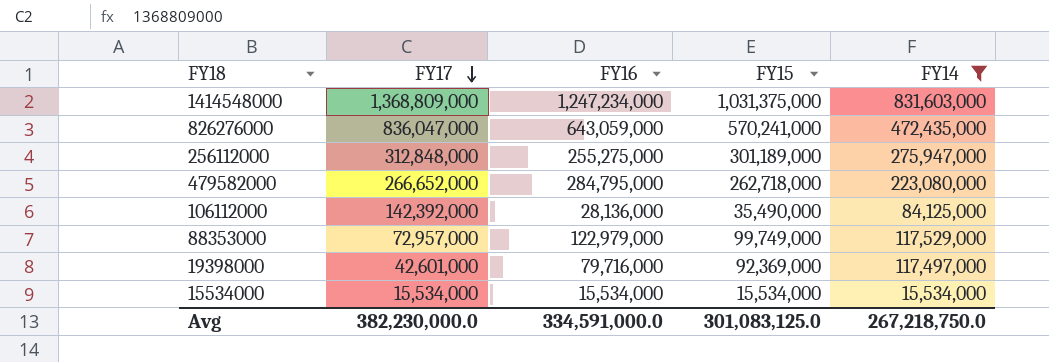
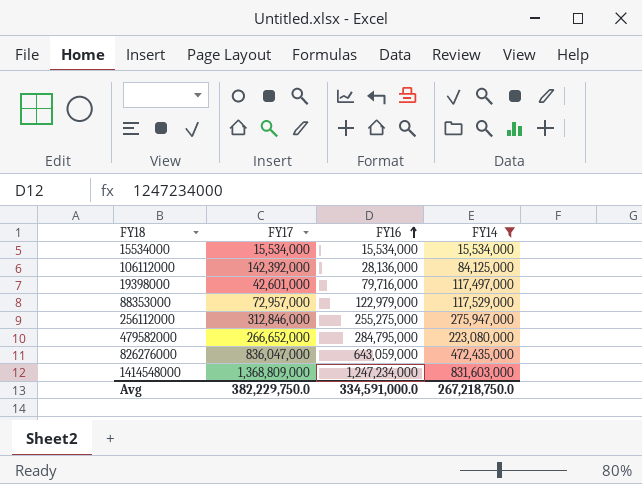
row order: FY17 descending -> FY16 ascending
column FY15 | position: 4 -> none
256112000 | FY17: 312,848,000 -> 312,846,000
Avg | FY17: 382,230,000.0 -> 382,229,750.0

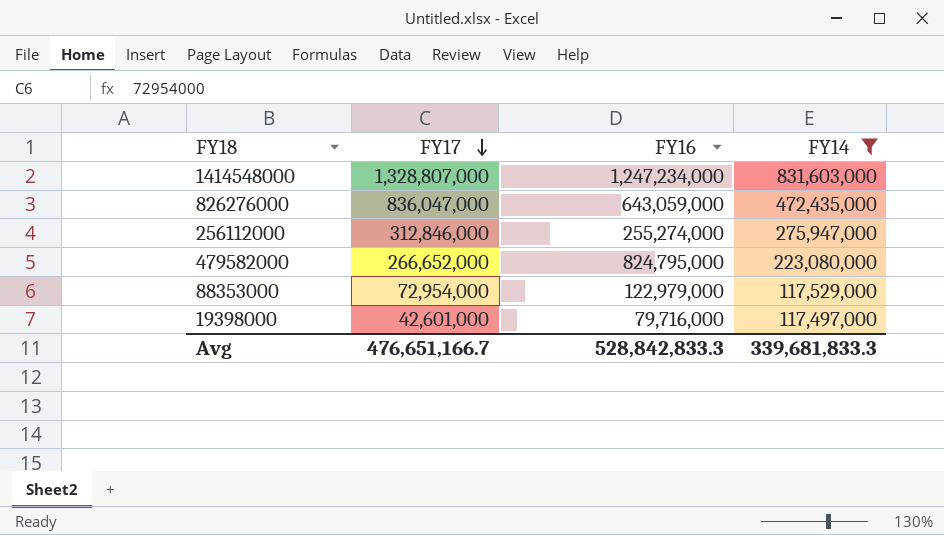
row order: FY16 ascending -> FY17 descending
row 15534000: 15,534,000 | 15,534,000 | 15,534,000 -> none
row 106112000: 142,392,000 | 28,136,000 | 84,125,000 -> none
1414548000 | FY17: 1,368,809,000 -> 1,328,807,000
256112000 | FY16: 255,275,000 -> 255,274,000
479582000 | FY16: 284,795,000 -> 824,795,000
88353000 | FY17: 72,957,000 -> 72,954,000
Avg | FY17: 382,229,750.0 -> 476,651,166.7
Avg | FY16: 334,591,000.0 -> 528,842,833.3
Avg | FY14: 267,218,750.0 -> 339,681,833.3

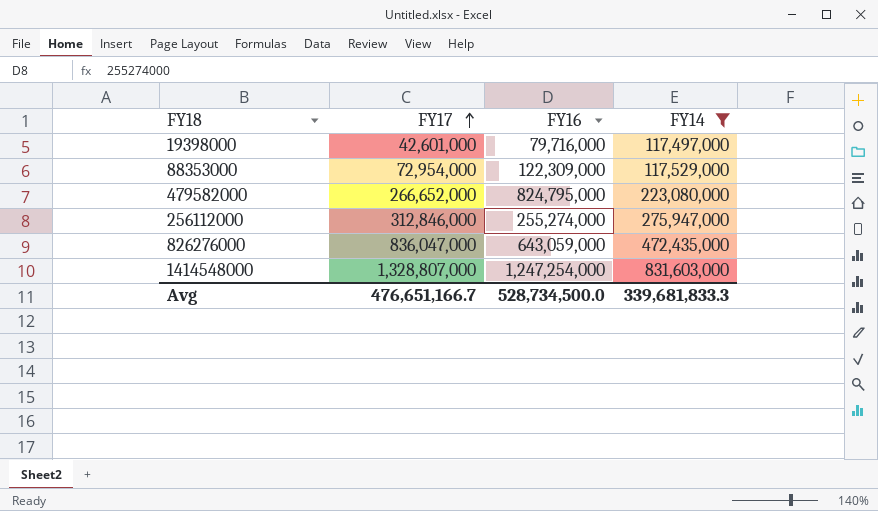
row order: FY17 descending -> FY17 ascending
88353000 | FY16: 122,979,000 -> 122,309,000
1414548000 | FY16: 1,247,234,000 -> 1,247,254,000
Avg | FY16: 528,842,833.3 -> 528,734,500.0

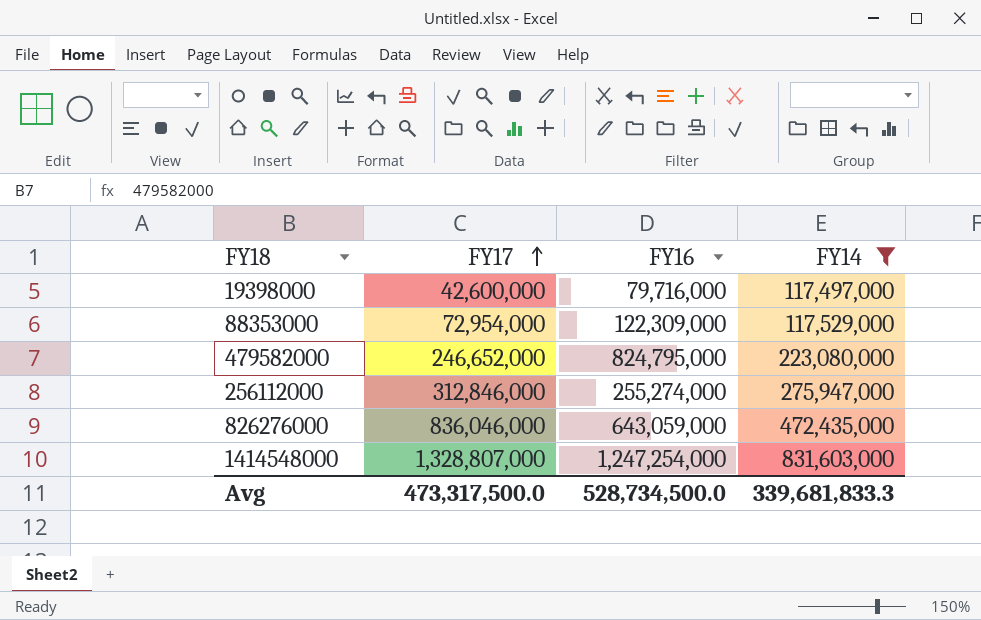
19398000 | FY17: 42,601,000 -> 42,600,000
479582000 | FY17: 266,652,000 -> 246,652,000
826276000 | FY17: 836,047,000 -> 836,046,000
Avg | FY17: 476,651,166.7 -> 473,317,500.0

